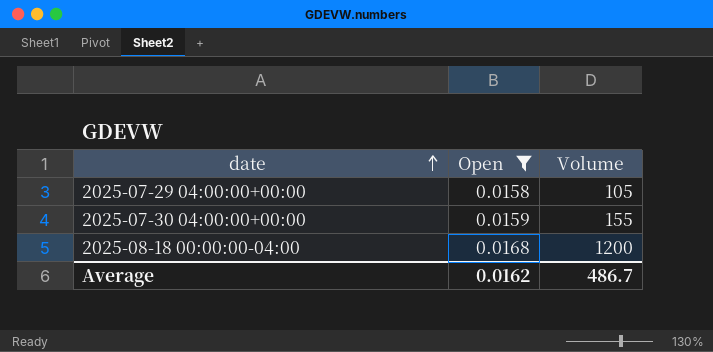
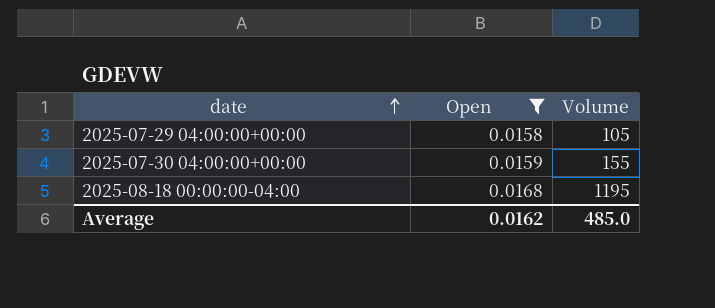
2025-08-18 00:00:00-04:00 | Volume: 1200 -> 1195
Average | Volume: 486.7 -> 485.0

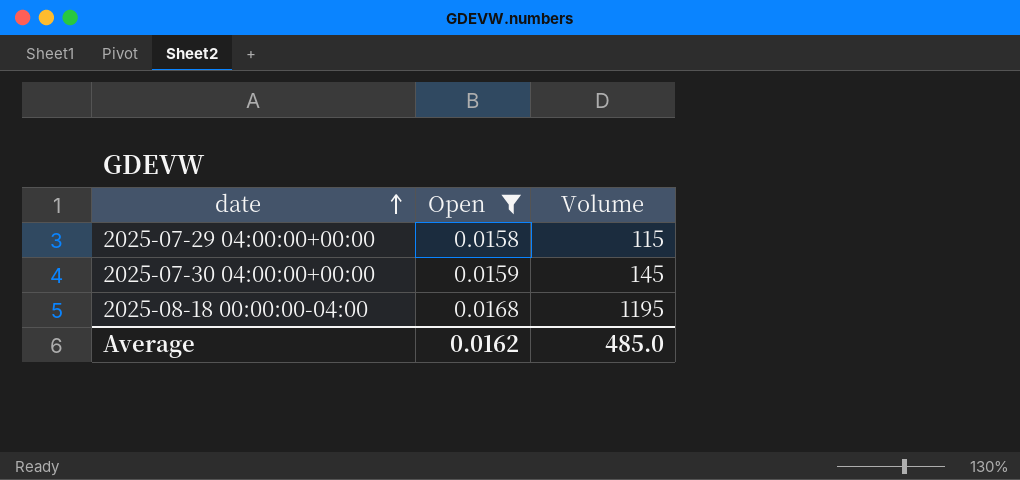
2025-07-29 04:00:00+00:00 | Volume: 105 -> 115
2025-07-30 04:00:00+00:00 | Volume: 155 -> 145

